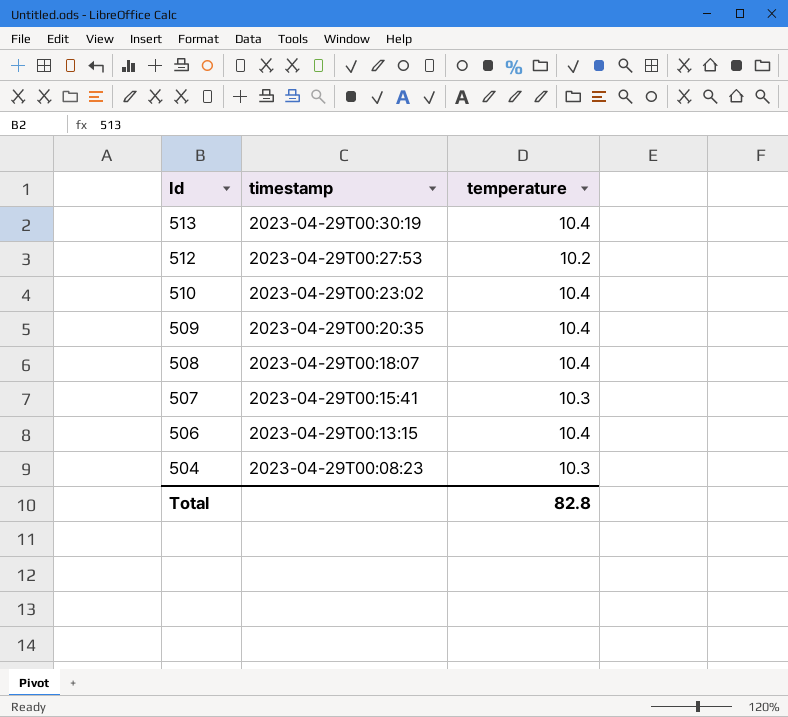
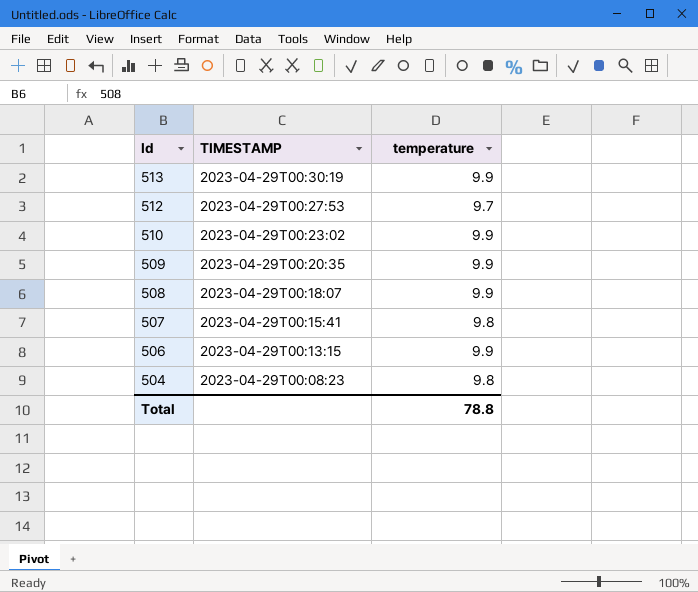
column name: timestamp -> TIMESTAMP
513 | temperature: 10.4 -> 9.9
512 | temperature: 10.2 -> 9.7
510 | temperature: 10.4 -> 9.9
509 | temperature: 10.4 -> 9.9
508 | temperature: 10.4 -> 9.9
507 | temperature: 10.3 -> 9.8
506 | temperature: 10.4 -> 9.9
504 | temperature: 10.3 -> 9.8
Total | temperature: 82.8 -> 78.8

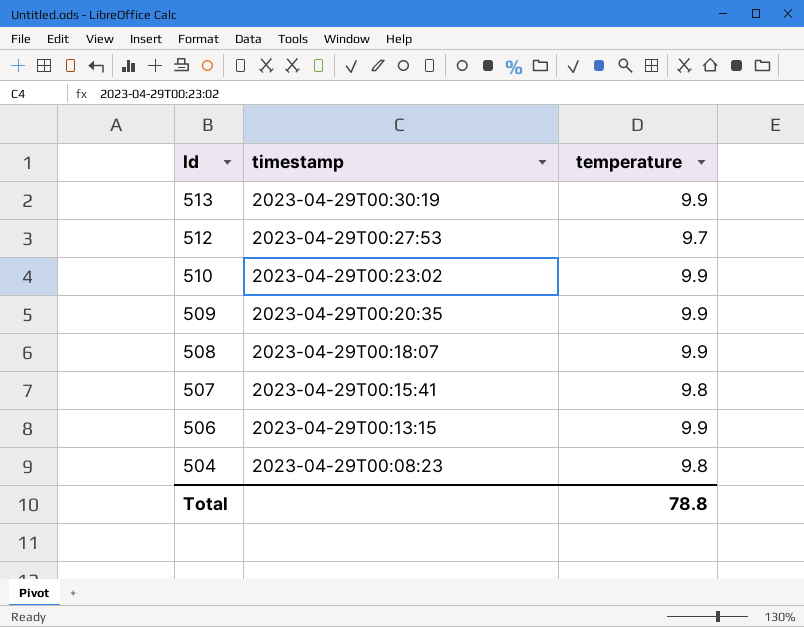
column name: TIMESTAMP -> timestamp

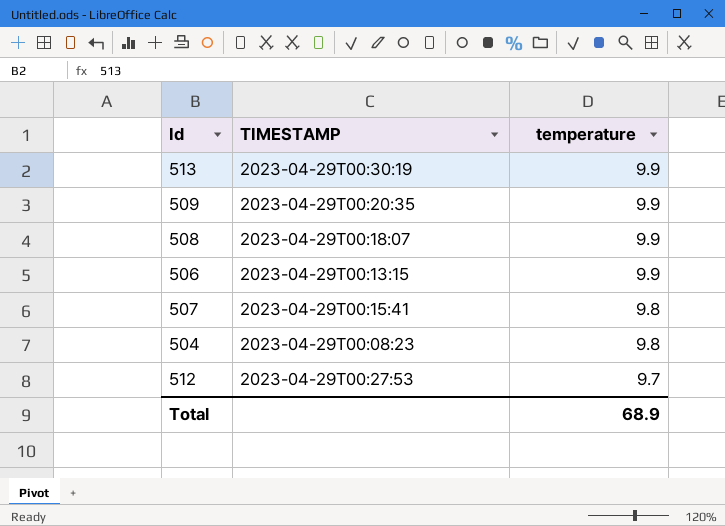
row order: Id descending -> temperature descending
column name: timestamp -> TIMESTAMP
row 510: 2023-04-29T00:23:02 | 9.9 -> none
Total | temperature: 78.8 -> 68.9

